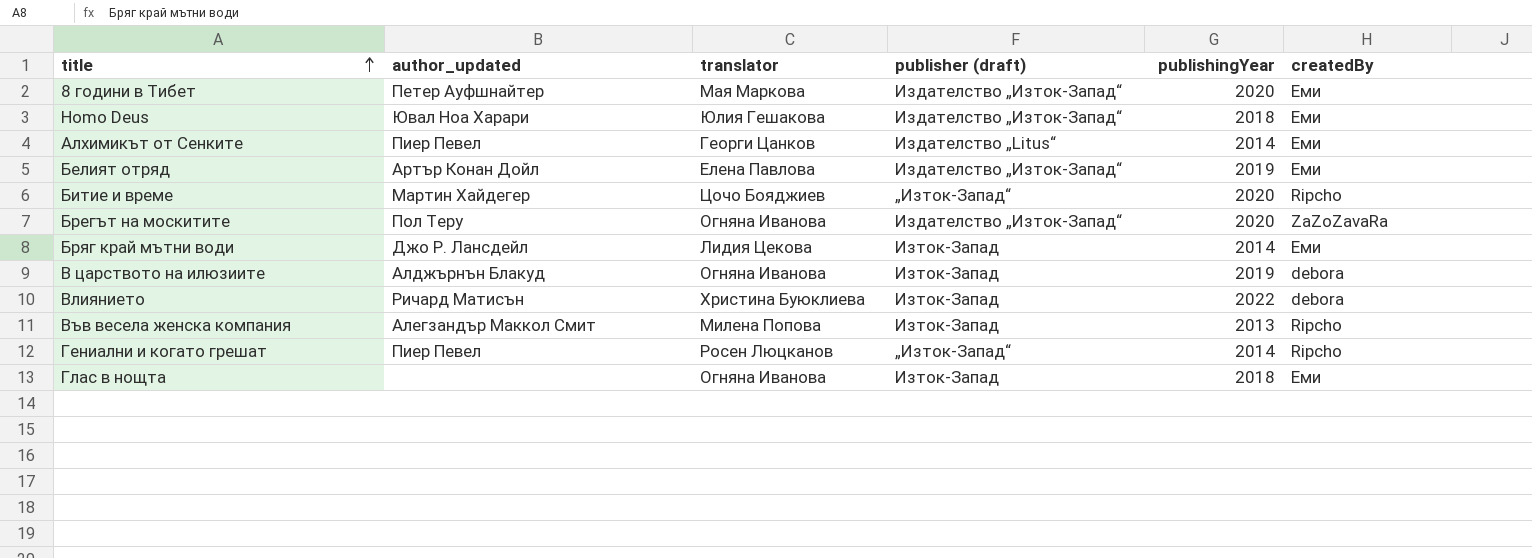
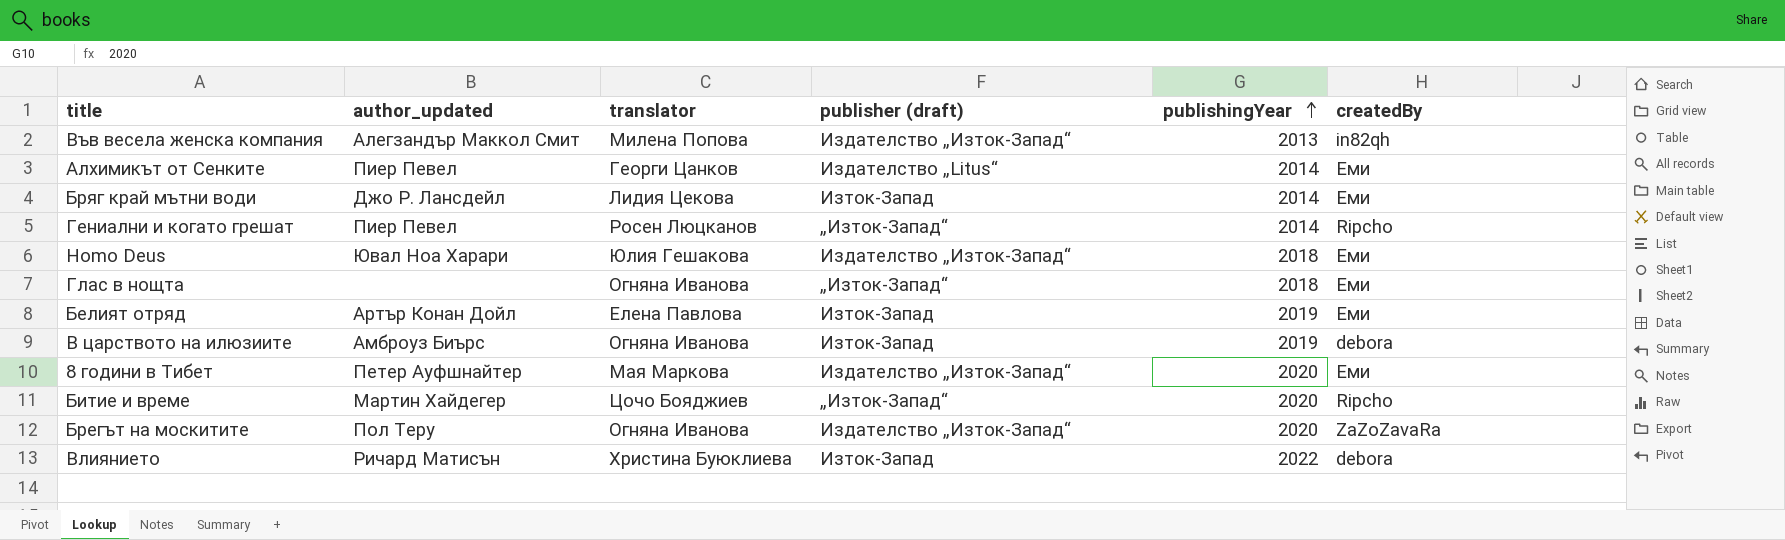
row order: title ascending -> publishingYear ascending
Във весела женска компания | publisher (draft): Изток-Запад -> Издателство „Изток-Запад“
Във весела женска компания | createdBy: Ripcho -> in82qh
Глас в нощта | publisher (draft): Изток-Запад -> „Изток-Запад“
Белият отряд | publisher (draft): Издателство „Изток-Запад“ -> Изток-Запад
В царството на илюзиите | author_updated: Алджърнън Блакуд -> Амброуз Биърс

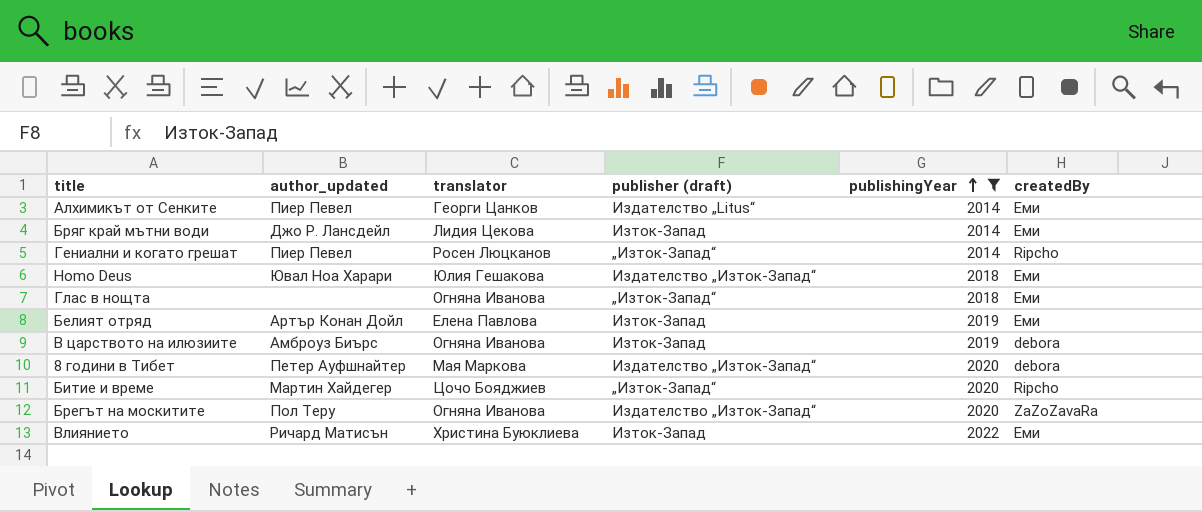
filter: none -> publishingYear != 2013
8 години в Тибет | createdBy: Еми -> debora
Влиянието | createdBy: debora -> Еми

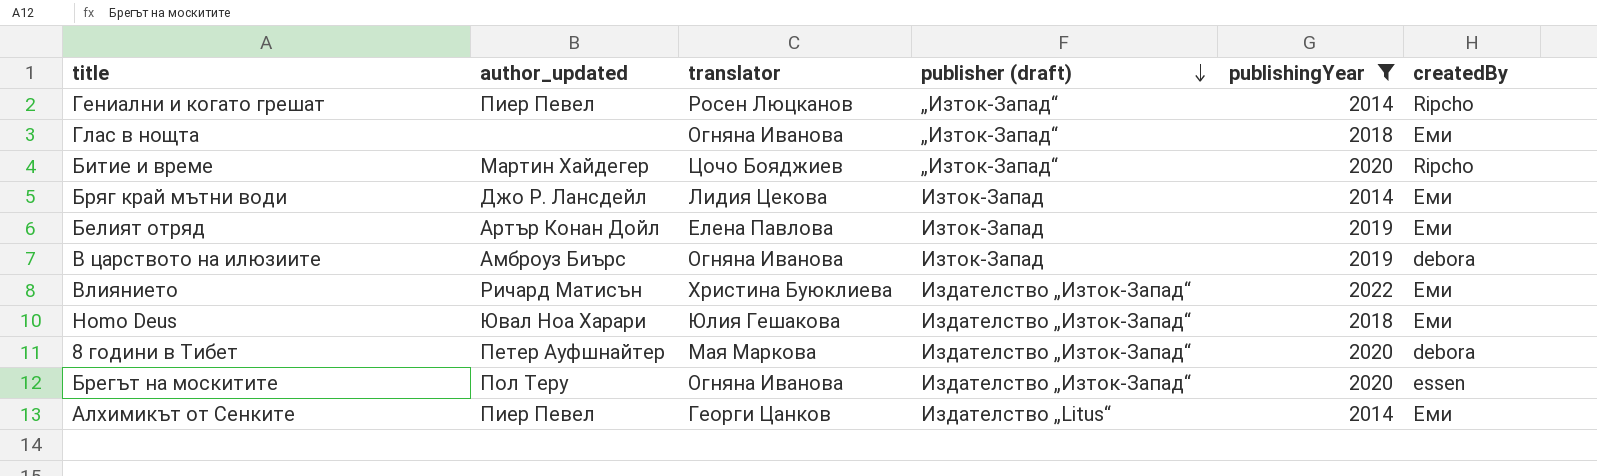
row order: publishingYear ascending -> publisher (draft) descending
Влиянието | publisher (draft): Изток-Запад -> Издателство „Изток-Запад“
Брегът на москитите | createdBy: ZaZoZavaRa -> essen

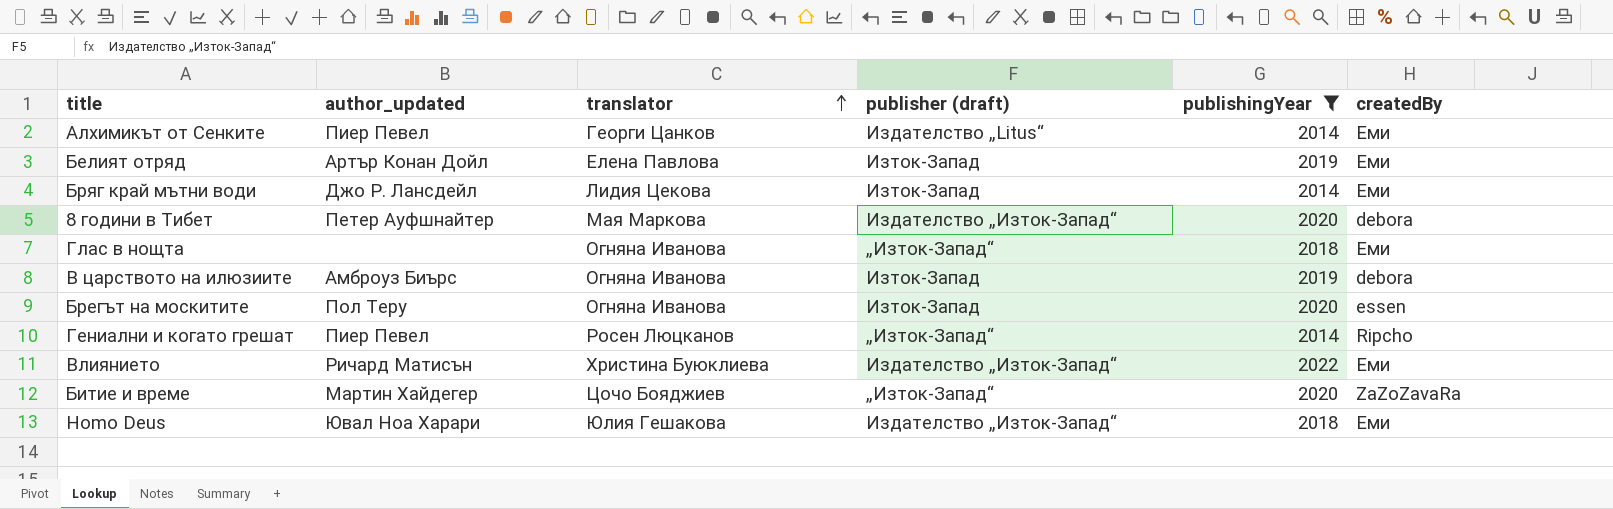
row order: publisher (draft) descending -> translator ascending
Брегът на москитите | publisher (draft): Издателство „Изток-Запад“ -> Изток-Запад
Битие и време | createdBy: Ripcho -> ZaZoZavaRa

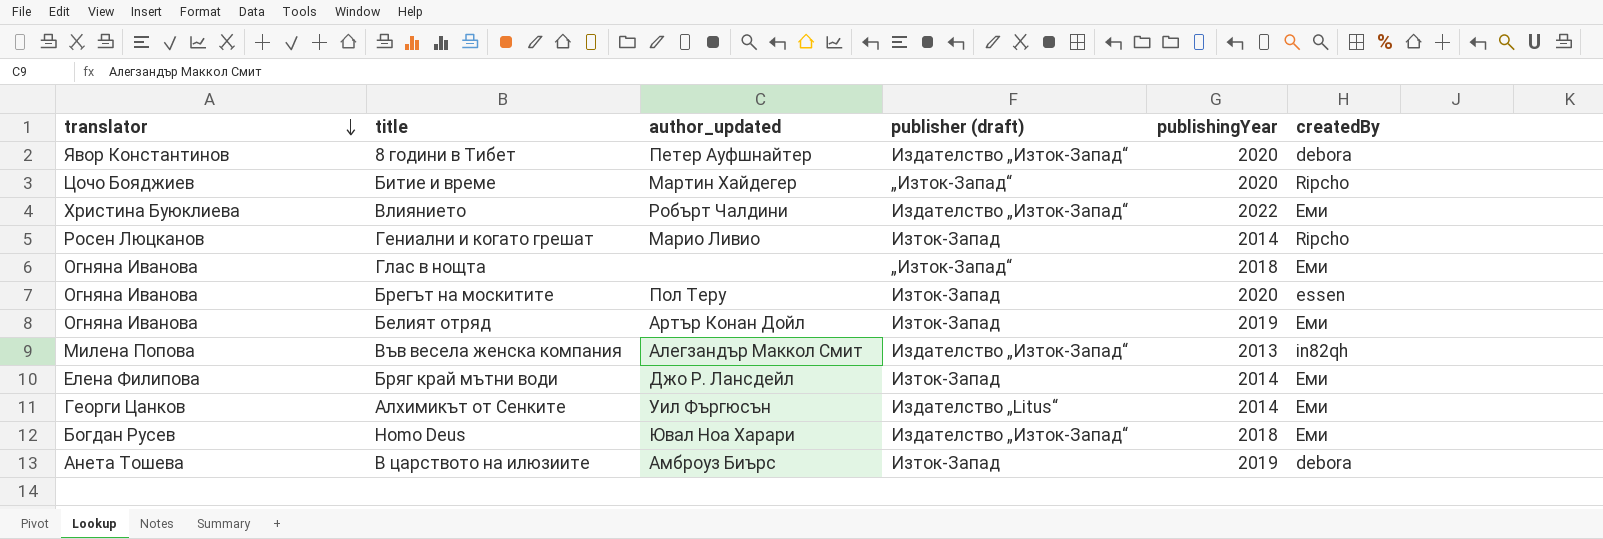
filter: publishingYear != 2013 -> none
row order: translator ascending -> translator descending
column translator | position: 3 -> 1
8 години в Тибет | translator: Мая Маркова -> Явор Константинов
Битие и време | createdBy: ZaZoZavaRa -> Ripcho
Влиянието | author_updated: Ричард Матисън -> Робърт Чалдини
Гениални и когато грешат | author_updated: Пиер Певел -> Марио Ливио
Гениални и когато грешат | publisher (draft): „Изток-Запад“ -> Изток-Запад
Белият отряд | translator: Елена Павлова -> Огняна Иванова
Бряг край мътни води | translator: Лидия Цекова -> Елена Филипова
Алхимикът от Сенките | author_updated: Пиер Певел -> Уил Фъргюсън
Homo Deus | translator: Юлия Гешакова -> Богдан Русев
В царството на илюзиите | translator: Огняна Иванова -> Анета Тошева

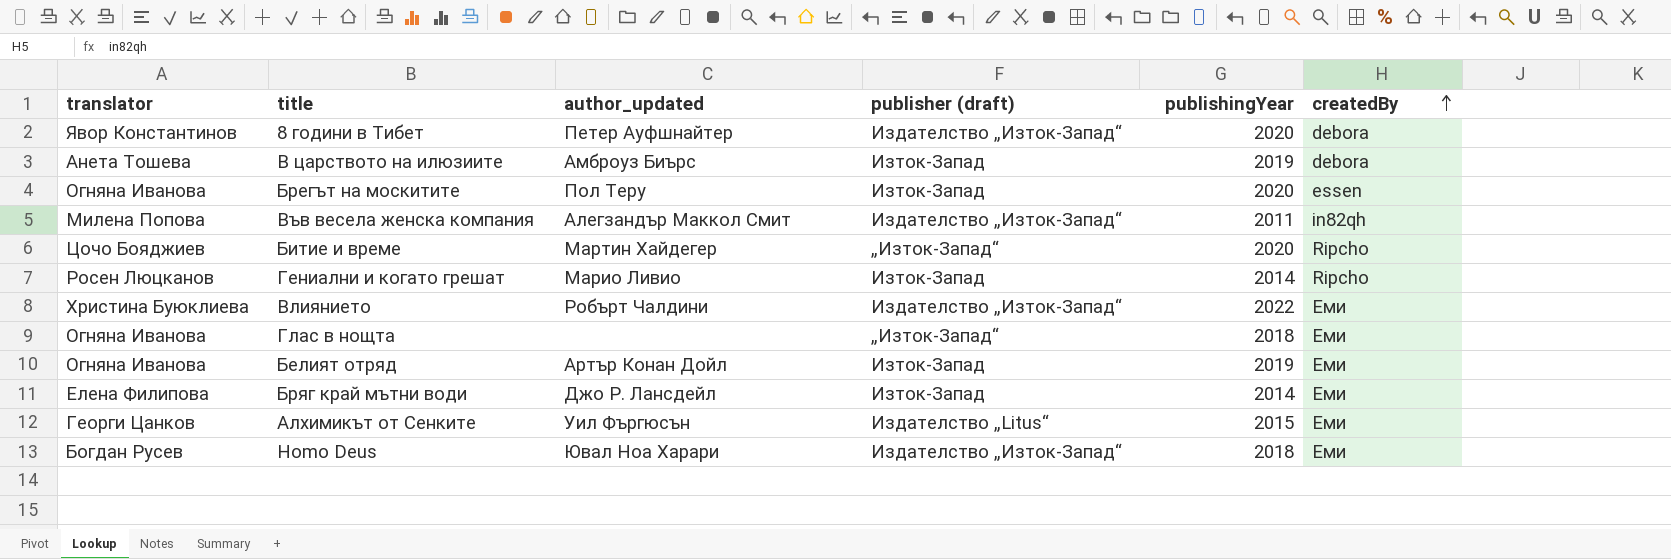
row order: translator descending -> createdBy ascending
Във весела женска компания | publishingYear: 2013 -> 2011
Алхимикът от Сенките | publishingYear: 2014 -> 2015

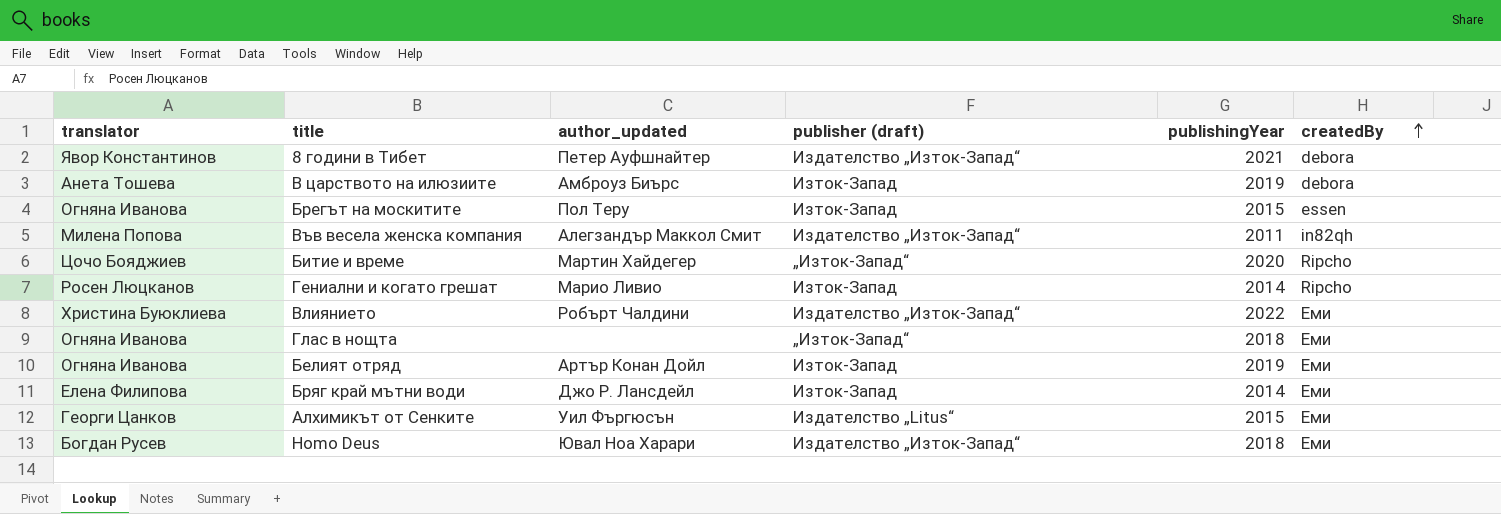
8 години в Тибет | publishingYear: 2020 -> 2021
Брегът на москитите | publishingYear: 2020 -> 2015

